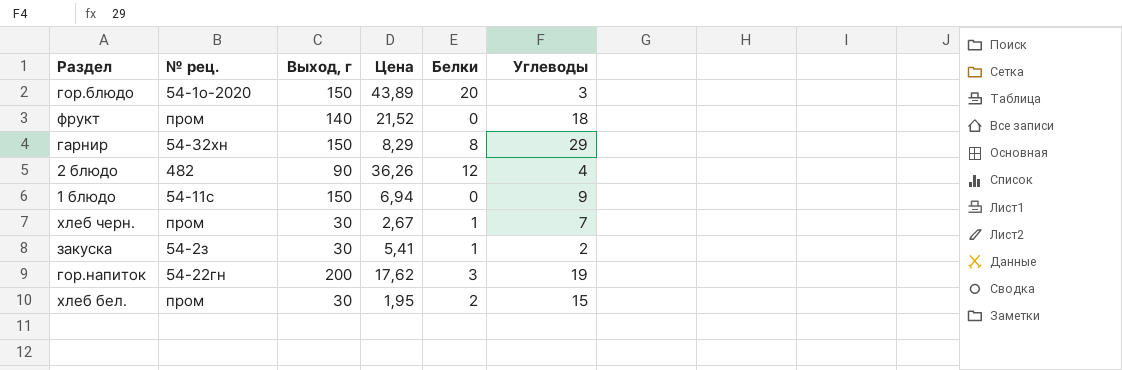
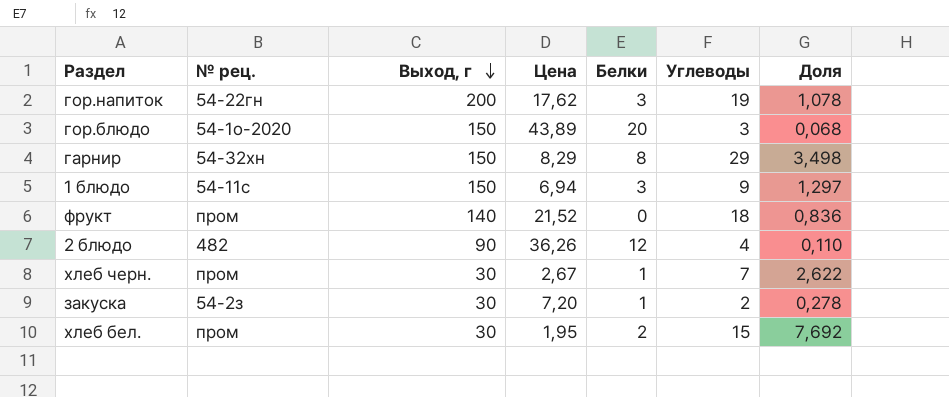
row order: none -> Выход, г descending
column Доля | formula: none -> [Углеводы] / [Цена]
1 блюдо | Белки: 0 -> 3
закуска | Цена: 5,41 -> 7,20

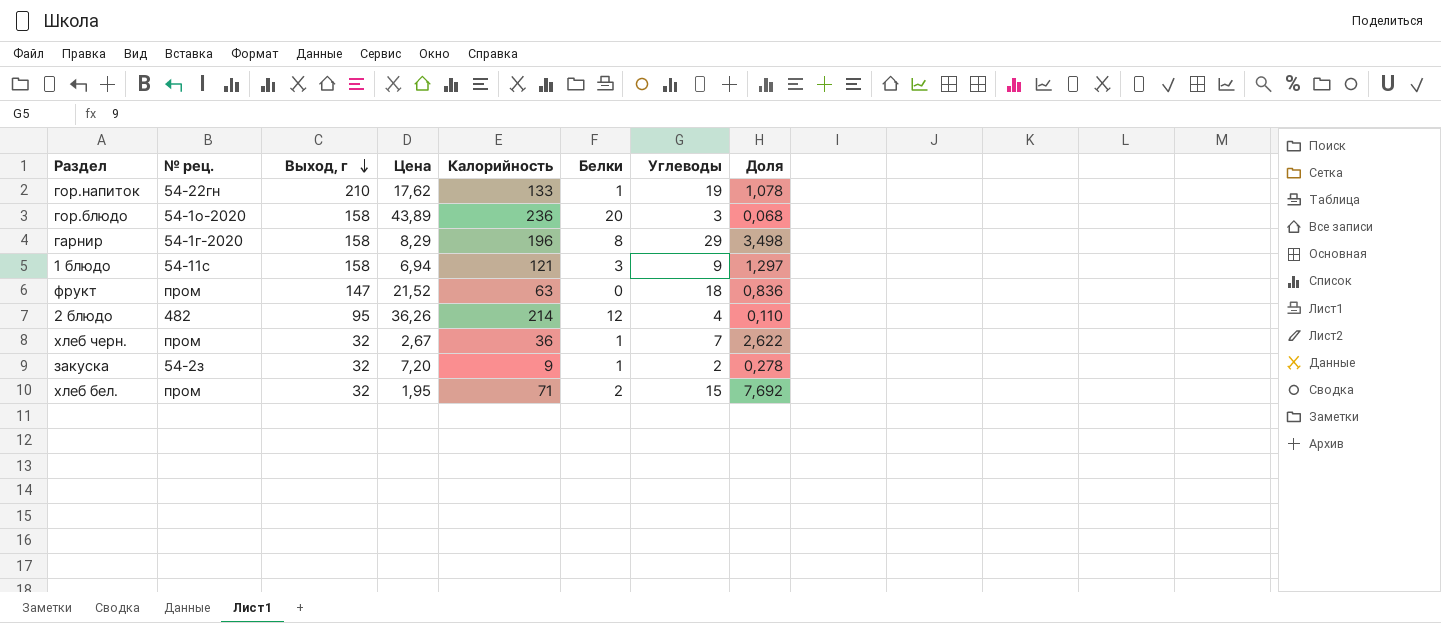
column Калорийность | position: none -> 5
гор.напиток | Выход, г: 200 -> 210
гор.напиток | Белки: 3 -> 1
гор.блюдо | Выход, г: 150 -> 158
гарнир | № рец.: 54-32хн -> 54-1г-2020
гарнир | Выход, г: 150 -> 158
1 блюдо | Выход, г: 150 -> 158
фрукт | Выход, г: 140 -> 147
2 блюдо | Выход, г: 90 -> 95
хлеб черн. | Выход, г: 30 -> 32
закуска | Выход, г: 30 -> 32
хлеб бел. | Выход, г: 30 -> 32

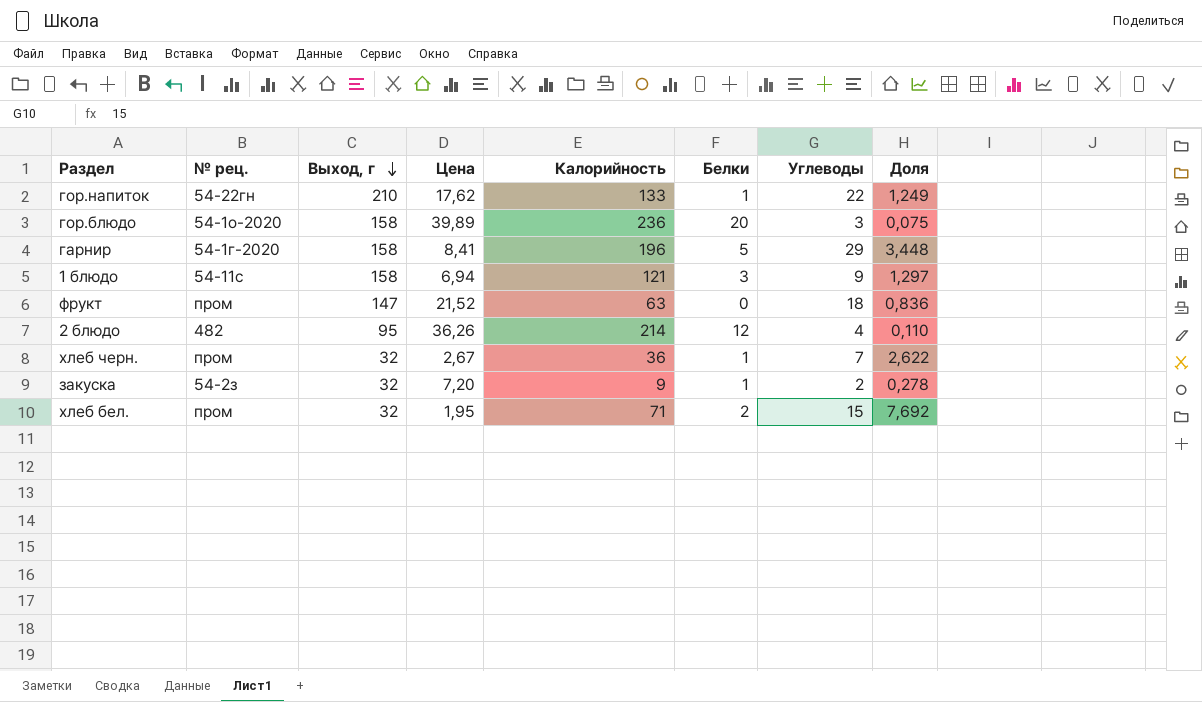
гор.напиток | Углеводы: 19 -> 22
гор.напиток | Доля: 1,078 -> 1,249
гор.блюдо | Цена: 43,89 -> 39,89
гор.блюдо | Доля: 0,068 -> 0,075
гарнир | Цена: 8,29 -> 8,41
гарнир | Белки: 8 -> 5
гарнир | Доля: 3,498 -> 3,448

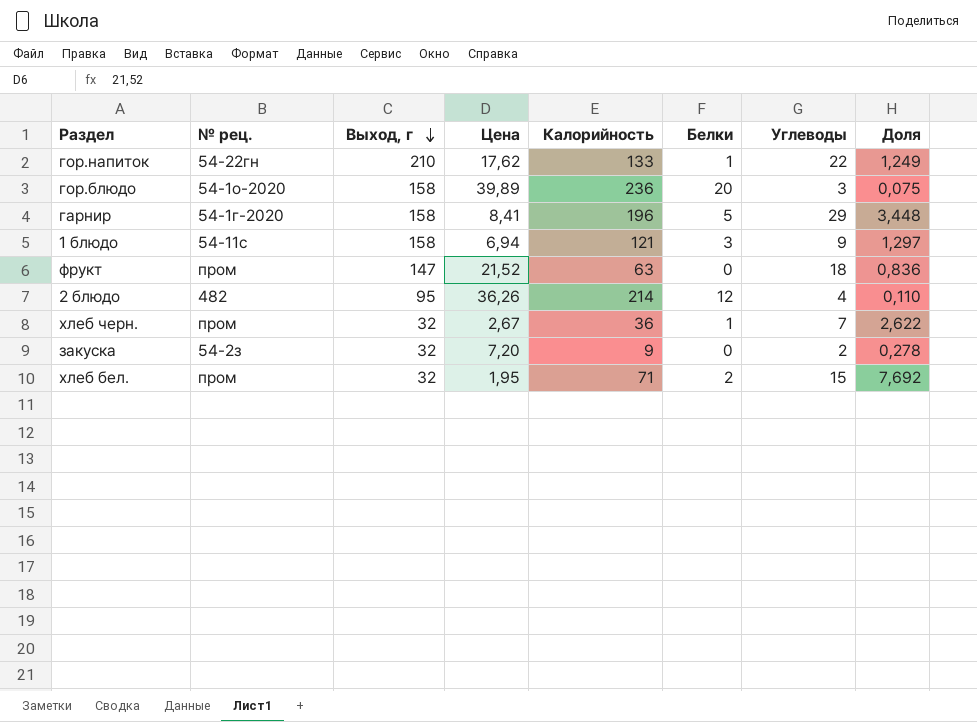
закуска | Белки: 1 -> 0

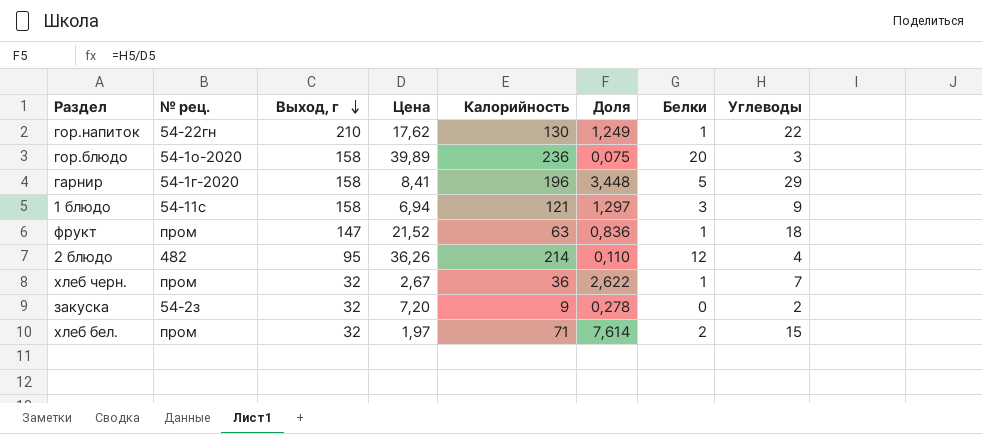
column Доля | position: 8 -> 6
гор.напиток | Калорийность: 133 -> 130
фрукт | Белки: 0 -> 1
хлеб бел. | Цена: 1,95 -> 1,97
хлеб бел. | Доля: 7,692 -> 7,614

